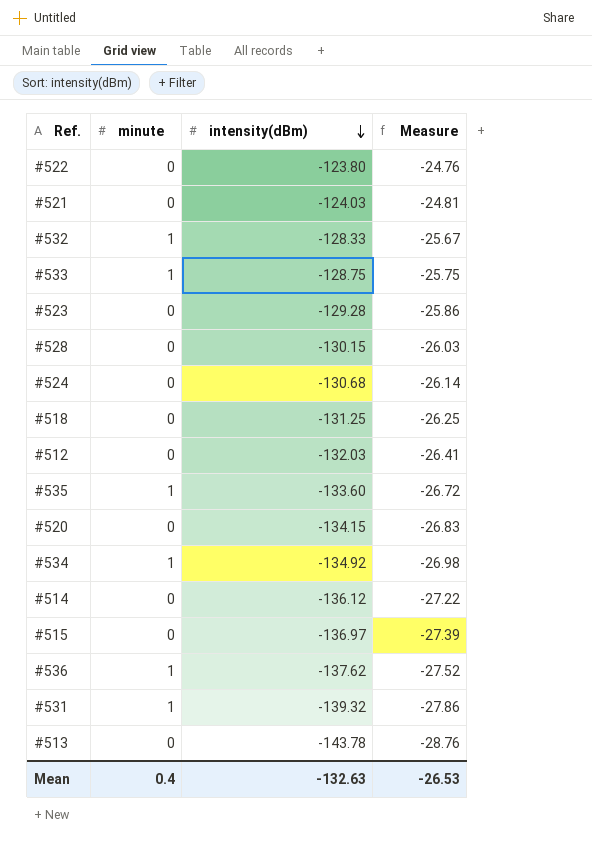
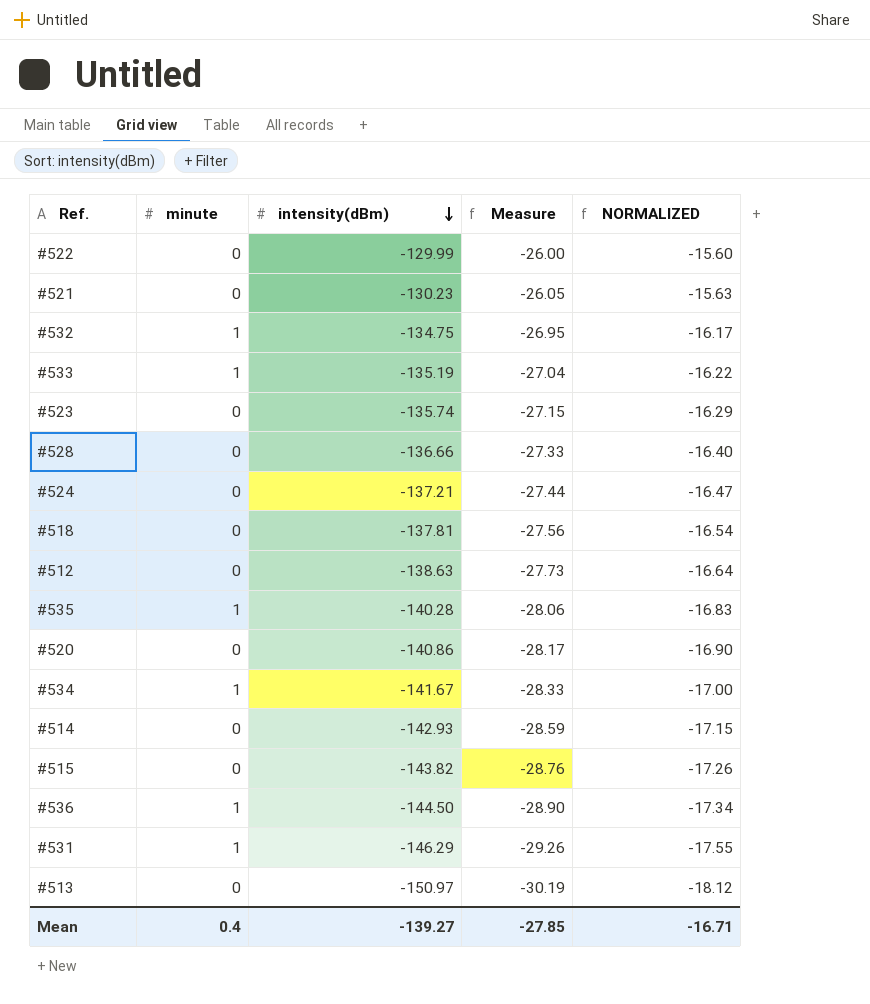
column NORMALIZED | formula: none -> [intensity(dBm)] * 0.12
#522 | intensity(dBm): -123.80 -> -129.99
#522 | Measure: -24.76 -> -26.00
#521 | intensity(dBm): -124.03 -> -130.23
#521 | Measure: -24.81 -> -26.05
#532 | intensity(dBm): -128.33 -> -134.75
#532 | Measure: -25.67 -> -26.95
#533 | intensity(dBm): -128.75 -> -135.19
#533 | Measure: -25.75 -> -27.04
#523 | intensity(dBm): -129.28 -> -135.74
#523 | Measure: -25.86 -> -27.15
#528 | intensity(dBm): -130.15 -> -136.66
#528 | Measure: -26.03 -> -27.33
#524 | intensity(dBm): -130.68 -> -137.21
#524 | Measure: -26.14 -> -27.44
#518 | intensity(dBm): -131.25 -> -137.81
#518 | Measure: -26.25 -> -27.56
#512 | intensity(dBm): -132.03 -> -138.63
#512 | Measure: -26.41 -> -27.73
#535 | intensity(dBm): -133.60 -> -140.28
#535 | Measure: -26.72 -> -28.06
#520 | intensity(dBm): -134.15 -> -140.86
#520 | Measure: -26.83 -> -28.17
#534 | intensity(dBm): -134.92 -> -141.67
#534 | Measure: -26.98 -> -28.33
#514 | intensity(dBm): -136.12 -> -142.93
#514 | Measure: -27.22 -> -28.59
#515 | intensity(dBm): -136.97 -> -143.82
#515 | Measure: -27.39 -> -28.76
#536 | intensity(dBm): -137.62 -> -144.50
#536 | Measure: -27.52 -> -28.90
#531 | intensity(dBm): -139.32 -> -146.29
#531 | Measure: -27.86 -> -29.26
#513 | intensity(dBm): -143.78 -> -150.97
#513 | Measure: -28.76 -> -30.19
Mean | intensity(dBm): -132.63 -> -139.27
Mean | Measure: -26.53 -> -27.85

